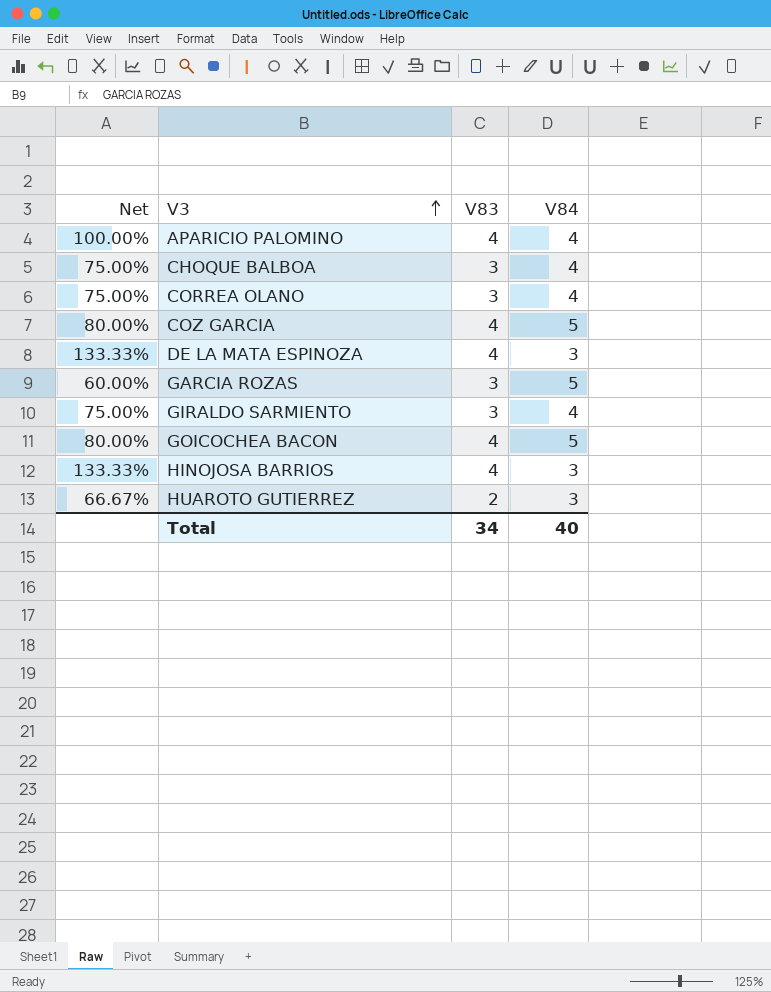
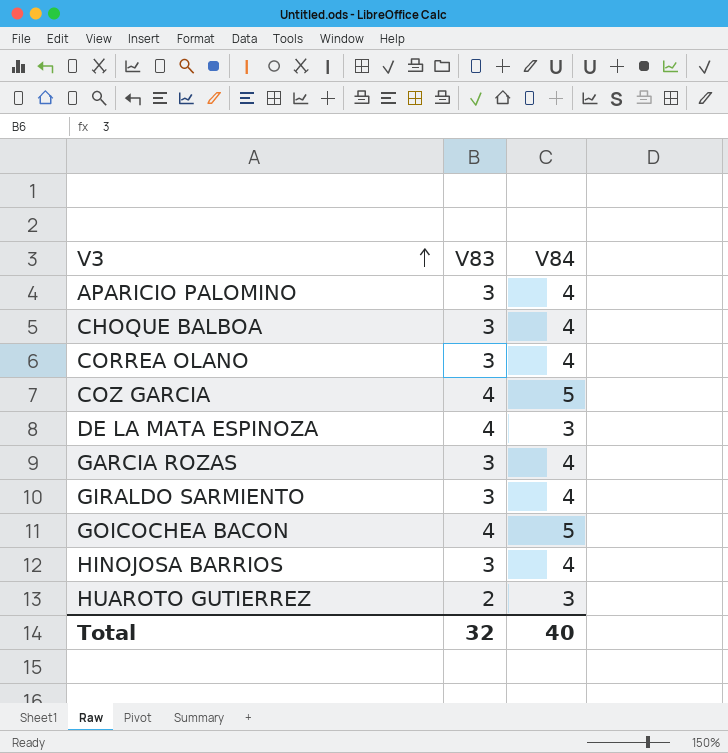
column Net | formula: [V83] / [V84] -> none
APARICIO PALOMINO | V83: 4 -> 3
GARCIA ROZAS | V84: 5 -> 4
HINOJOSA BARRIOS | V83: 4 -> 3
HINOJOSA BARRIOS | V84: 3 -> 4
Total | V83: 34 -> 32

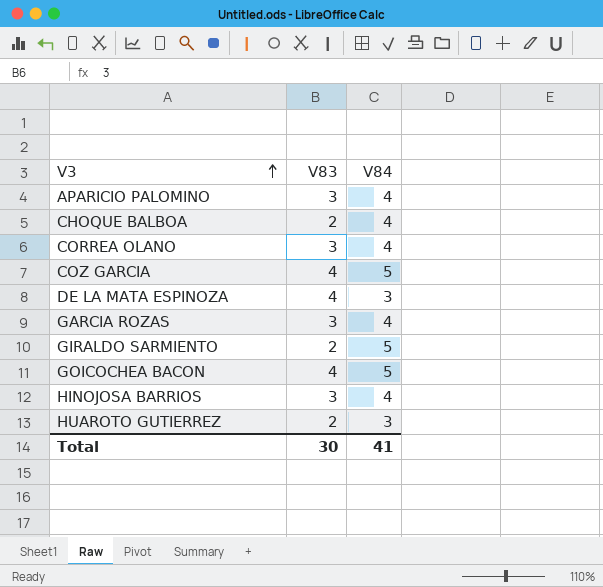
CHOQUE BALBOA | V83: 3 -> 2
GIRALDO SARMIENTO | V83: 3 -> 2
GIRALDO SARMIENTO | V84: 4 -> 5
Total | V83: 32 -> 30
Total | V84: 40 -> 41

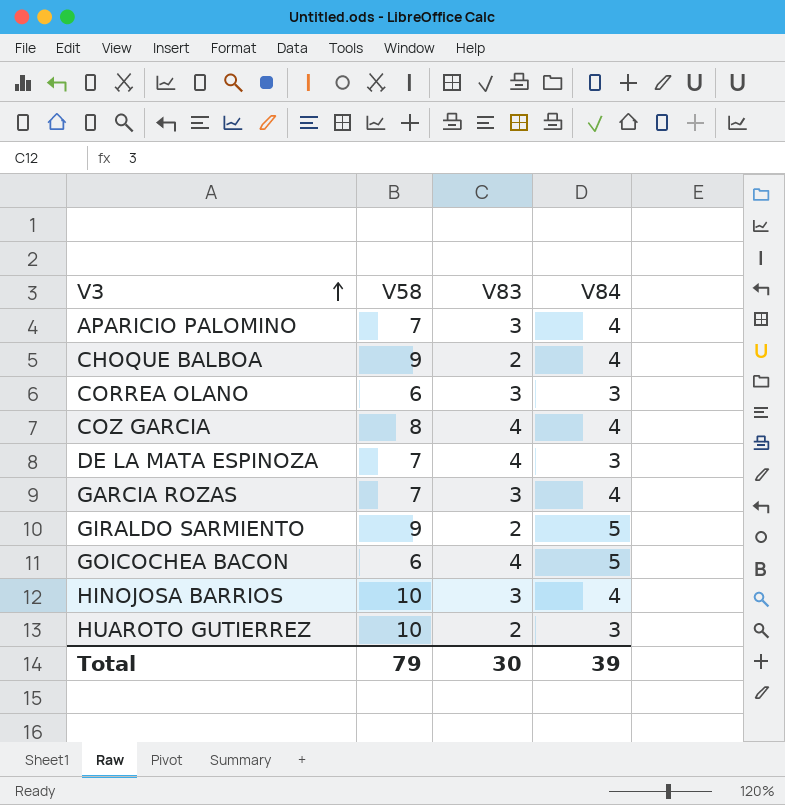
column V58 | position: none -> 2
CORREA OLANO | V84: 4 -> 3
COZ GARCIA | V84: 5 -> 4
Total | V84: 41 -> 39

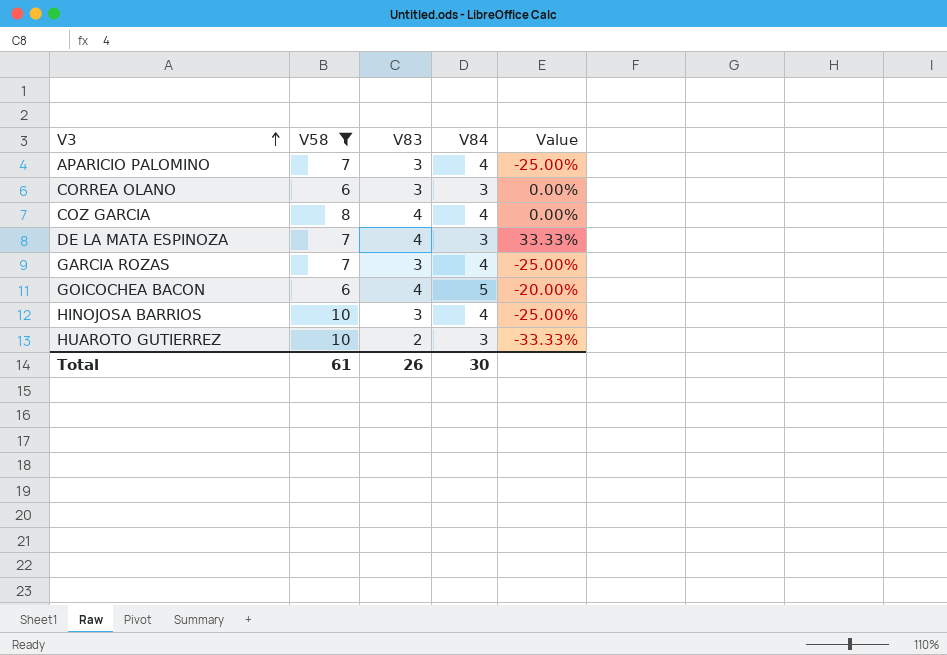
filter: none -> V58 != 9
column Value | formula: none -> ([V83] - [V84]) / [V84]
Total | V58: 79 -> 61
Total | V83: 30 -> 26
Total | V84: 39 -> 30

